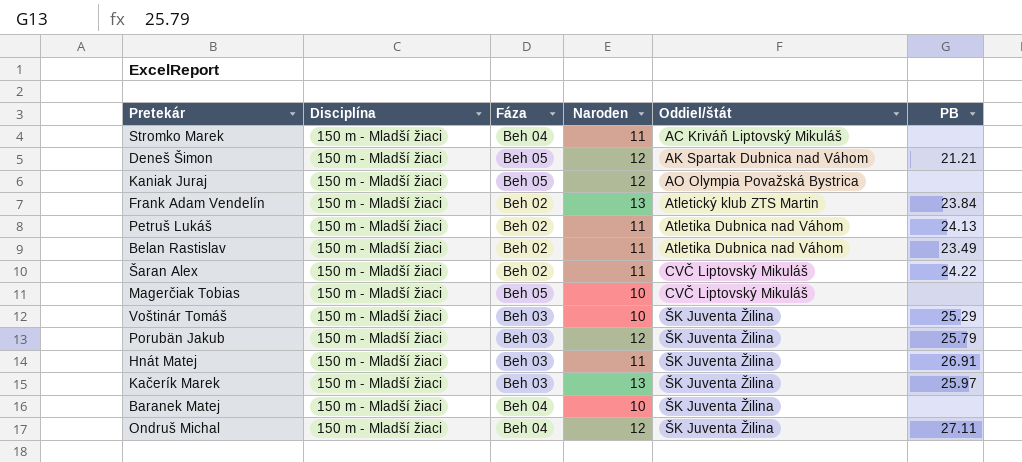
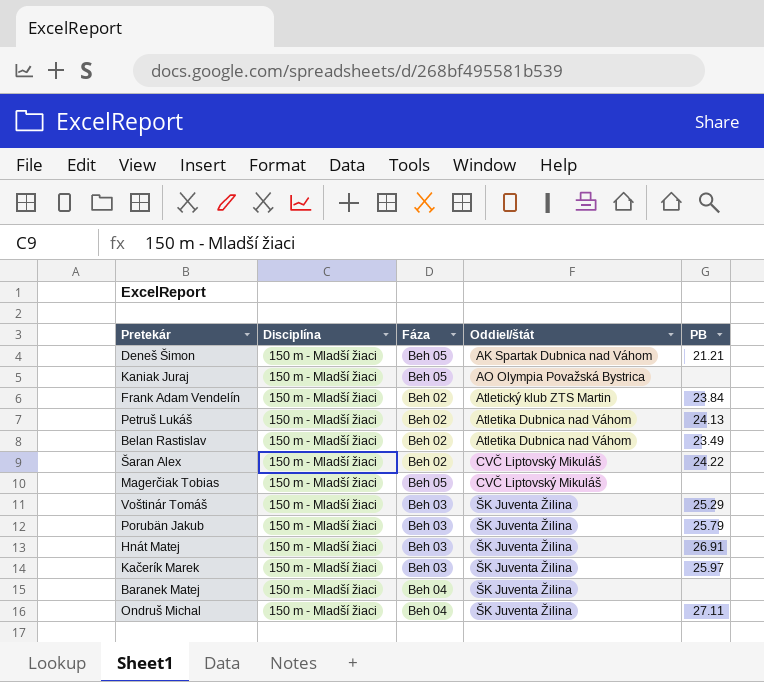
column Naroden | position: 4 -> none
row Stromko Marek: 150 m - Mladší žiaci | Beh 04 | 11 | AC Kriváň Liptovský Mikuláš | none -> none

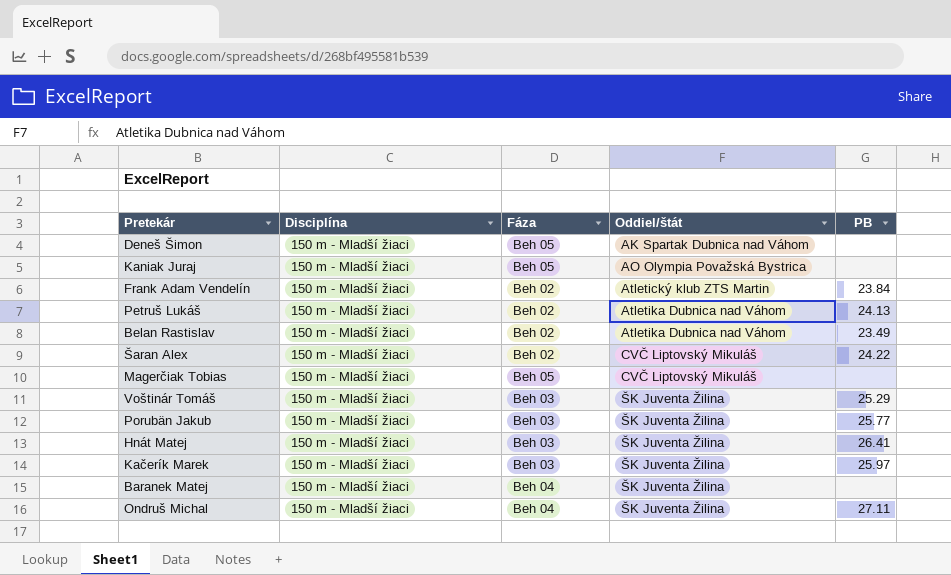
Deneš Šimon | PB: 21.21 -> none
Porubän Jakub | PB: 25.79 -> 25.77
Hnát Matej | PB: 26.91 -> 26.41

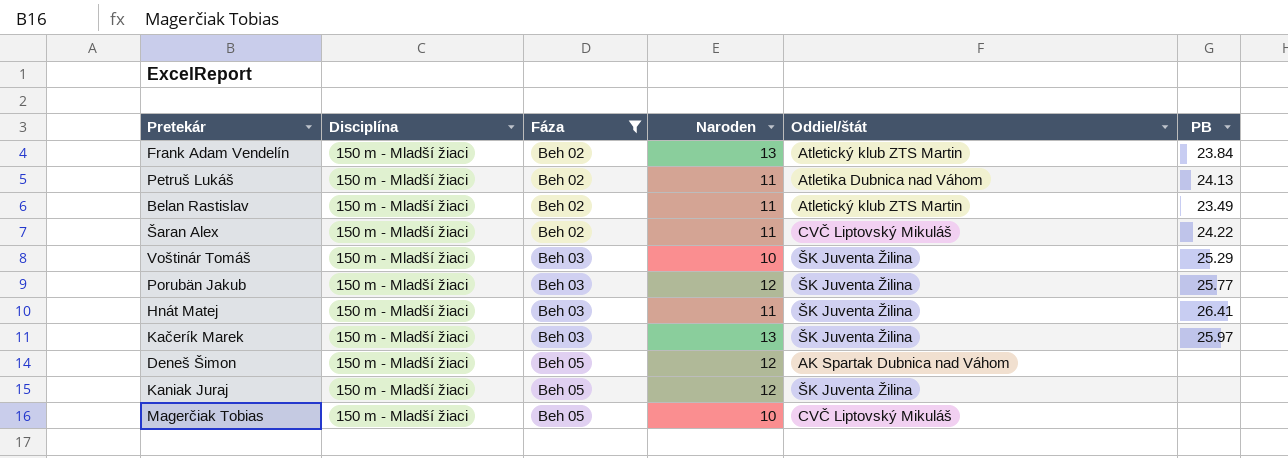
filter: none -> Fáza != Beh 04
row order: Oddiel/štát ascending -> Fáza ascending
column Naroden | position: none -> 4
Belan Rastislav | Oddiel/štát: Atletika Dubnica nad Váhom -> Atletický klub ZTS Martin
Kaniak Juraj | Oddiel/štát: AO Olympia Považská Bystrica -> ŠK Juventa Žilina

